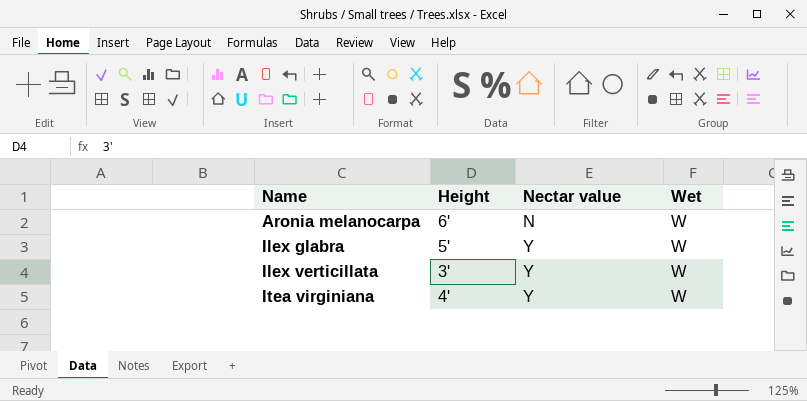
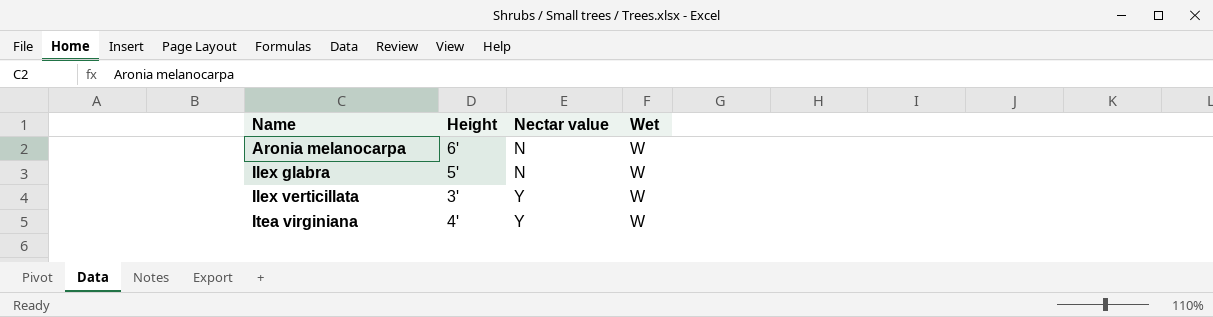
Ilex glabra | Nectar value: Y -> N

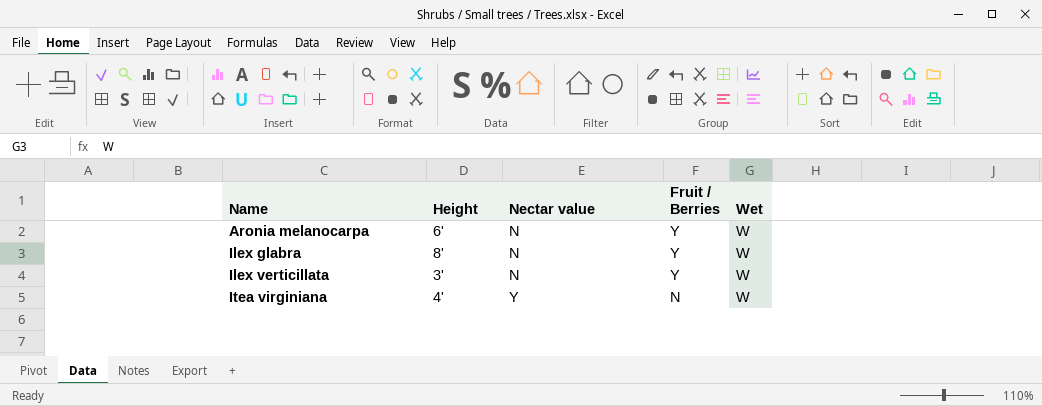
column Fruit / Berries | position: none -> 4
Ilex glabra | Height: 5' -> 8'
Ilex verticillata | Nectar value: Y -> N

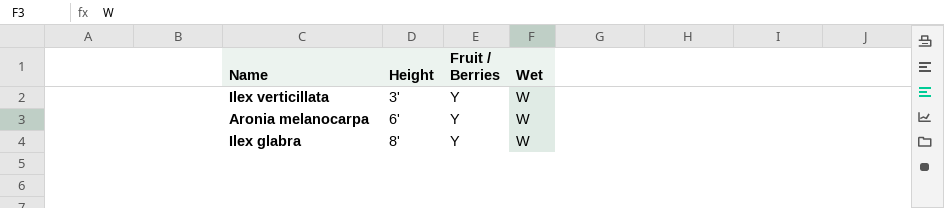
row order: Name ascending -> Height ascending
column Nectar value | position: 3 -> none
row Itea virginiana: 4' | Y | N | W -> none

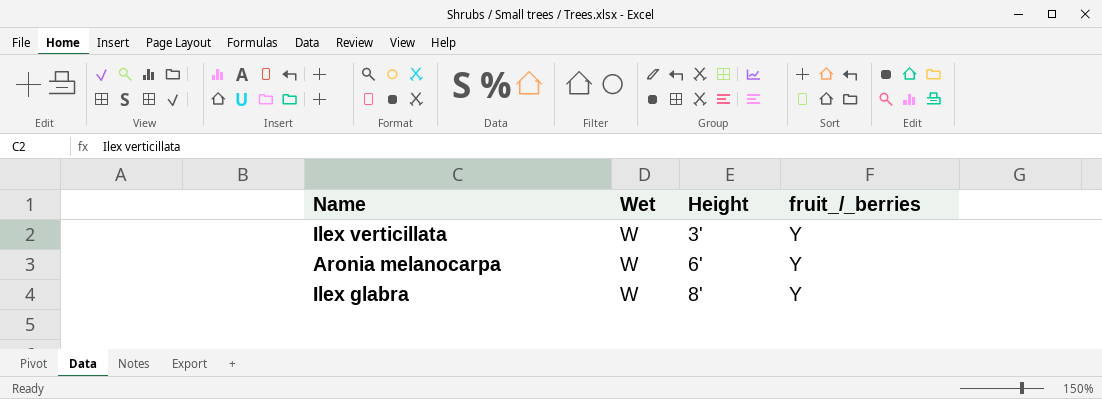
column Wet | position: 4 -> 2
column name: Fruit / Berries -> fruit_/_berries

